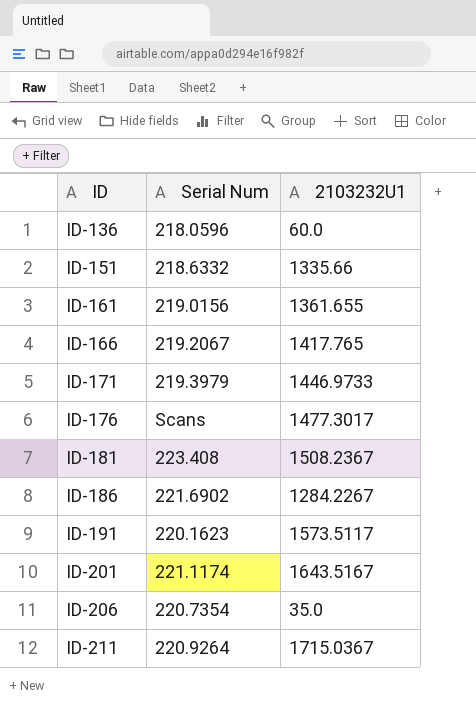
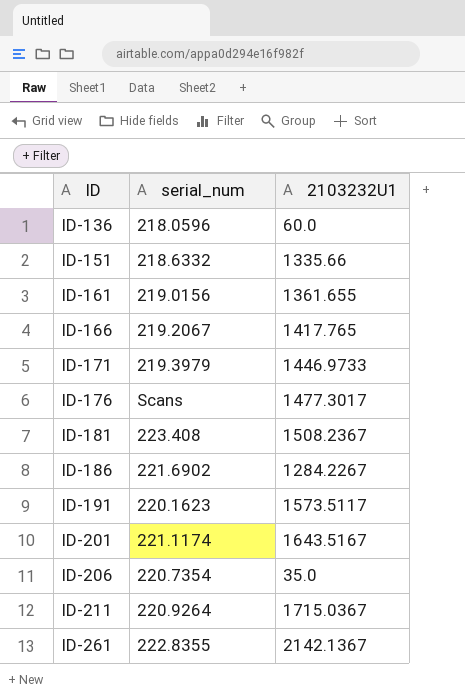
column name: Serial Num -> serial_num
row ID-261: none -> 222.8355 | 2142.1367

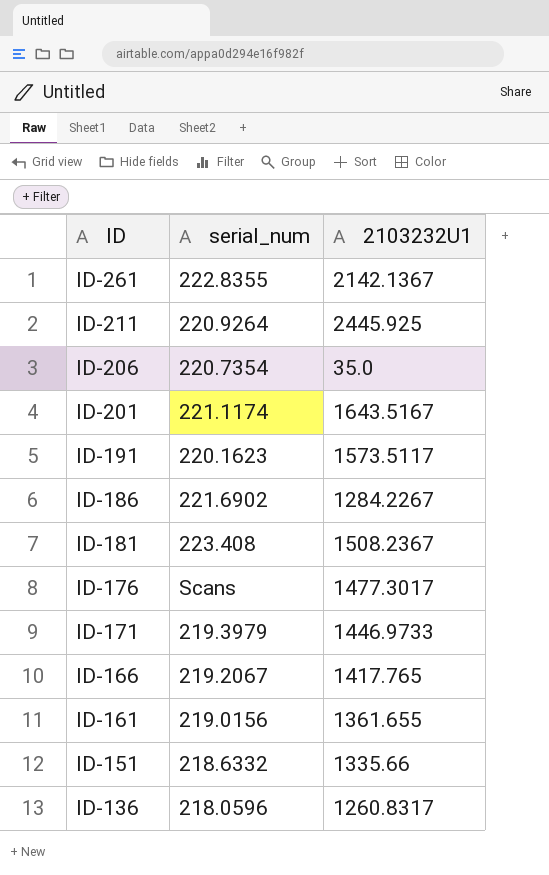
row order: ID ascending -> ID descending
ID-211 | 2103232U1: 1715.0367 -> 2445.925
ID-136 | 2103232U1: 60.0 -> 1260.8317

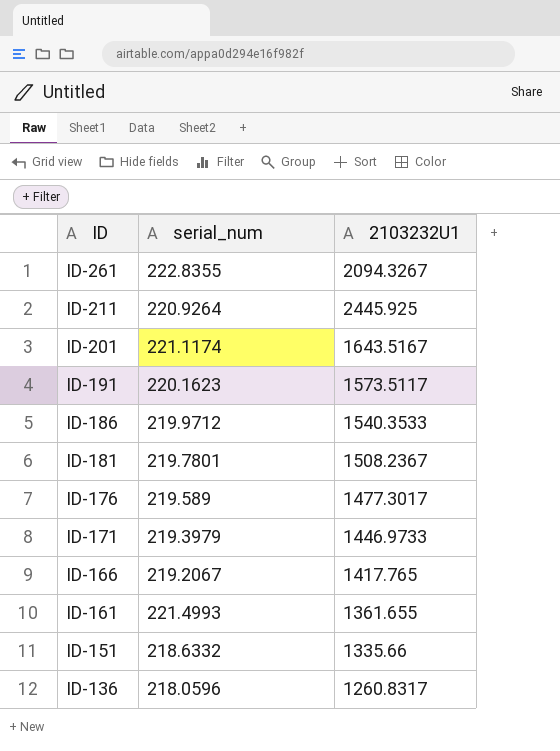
row ID-206: 220.7354 | 35.0 -> none
ID-261 | 2103232U1: 2142.1367 -> 2094.3267
ID-186 | serial_num: 221.6902 -> 219.9712
ID-186 | 2103232U1: 1284.2267 -> 1540.3533
ID-181 | serial_num: 223.408 -> 219.7801
ID-176 | serial_num: Scans -> 219.589
ID-161 | serial_num: 219.0156 -> 221.4993

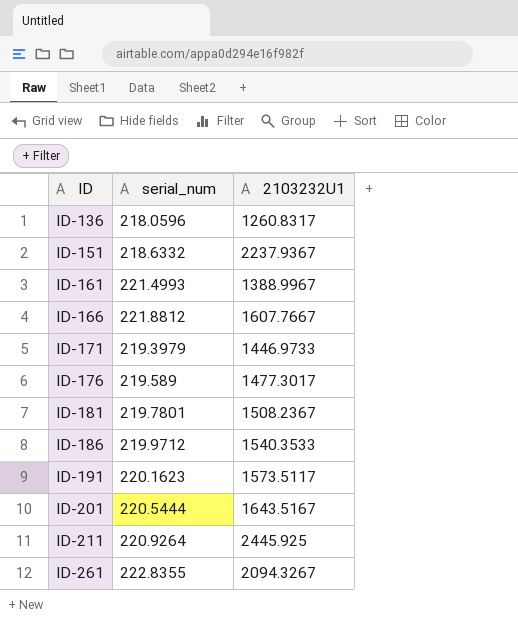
row order: ID descending -> ID ascending
ID-151 | 2103232U1: 1335.66 -> 2237.9367
ID-161 | 2103232U1: 1361.655 -> 1388.9967
ID-166 | serial_num: 219.2067 -> 221.8812
ID-166 | 2103232U1: 1417.765 -> 1607.7667
ID-201 | serial_num: 221.1174 -> 220.5444

